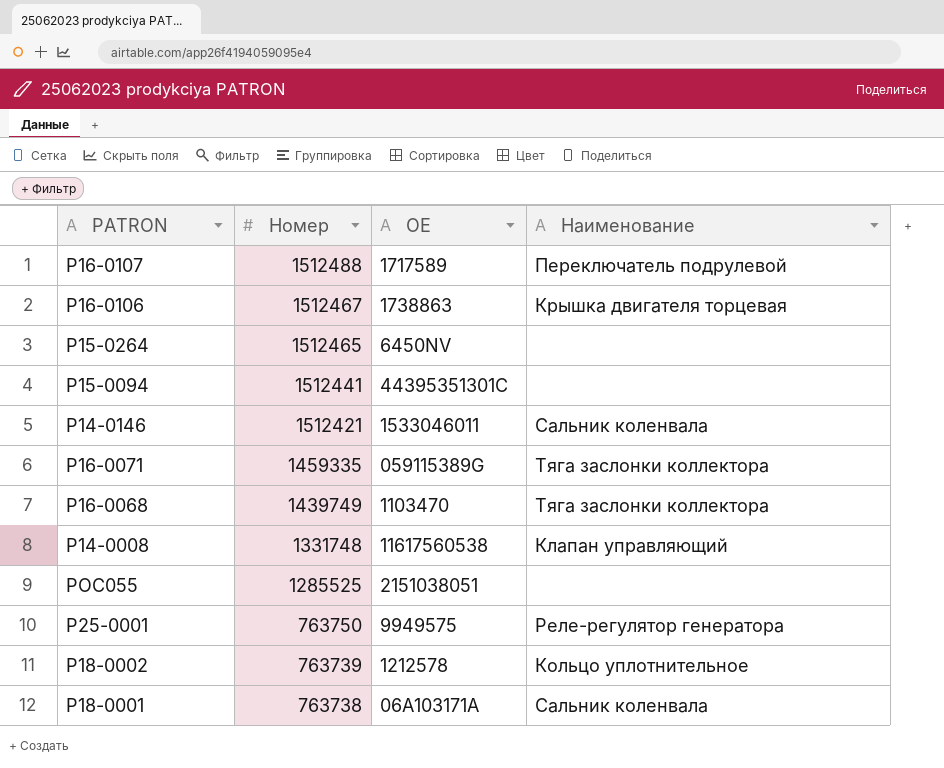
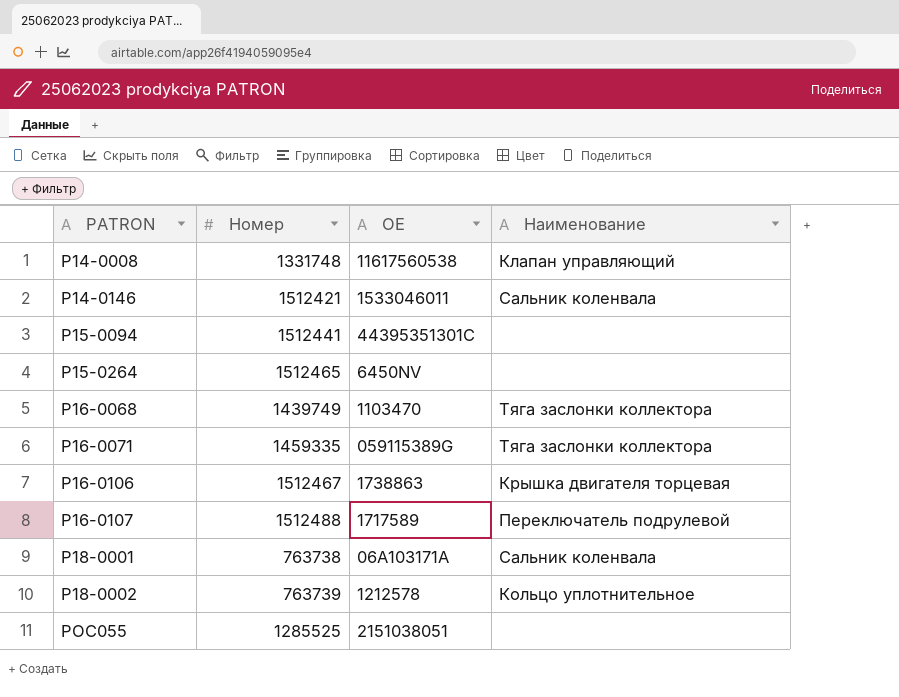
row order: Номер descending -> PATRON ascending
row P25-0001: 763750 | 9949575 | Реле-регулятор генератора -> none

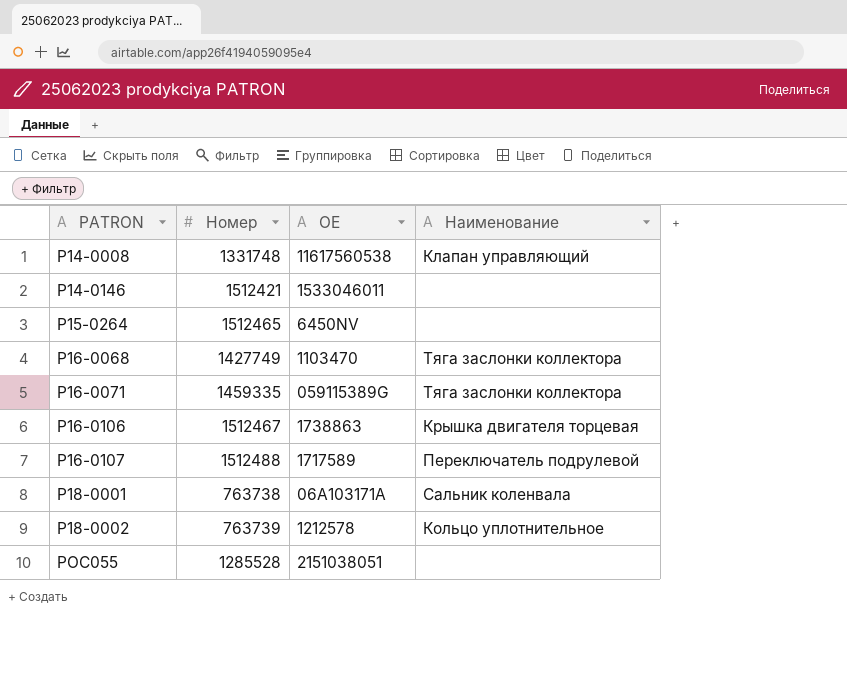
row P15-0094: 1512441 | 44395351301C | none -> none
P14-0146 | Наименование: Сальник коленвала -> none
P16-0068 | Номер: 1439749 -> 1427749
POC055 | Номер: 1285525 -> 1285528

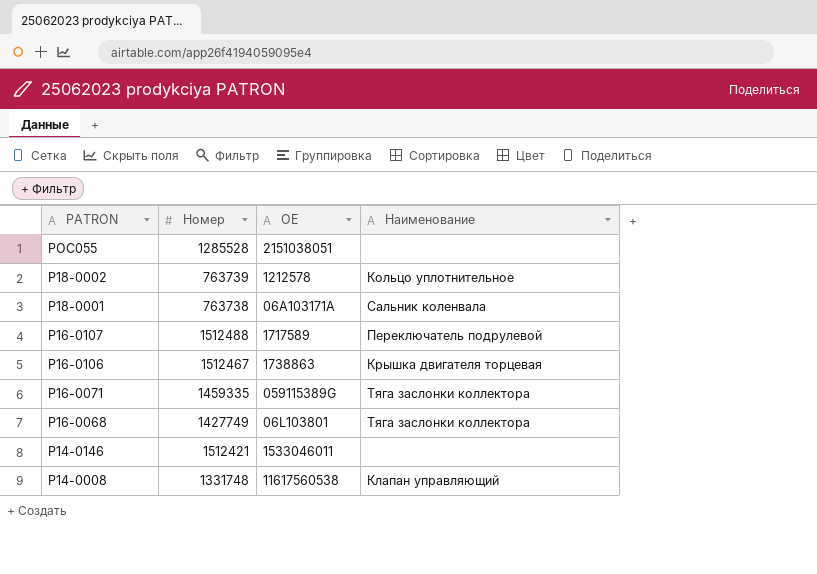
row order: PATRON ascending -> PATRON descending
row P15-0264: 1512465 | 6450NV | none -> none
P16-0068 | OE: 1103470 -> 06L103801

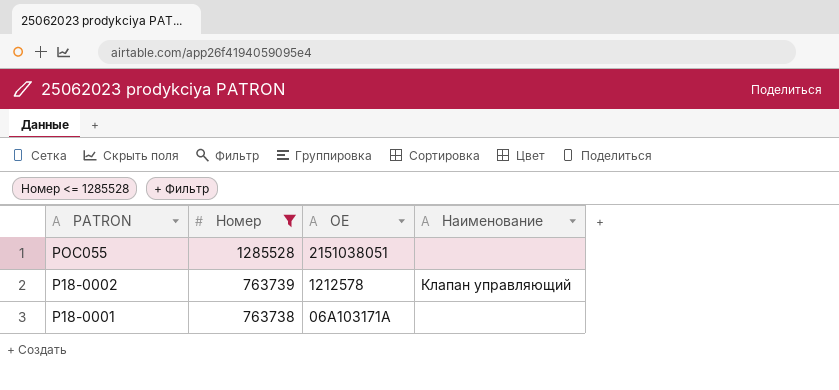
filter: none -> Номер <= 1285528
P18-0002 | Наименование: Кольцо уплотнительное -> Клапан управляющий
P18-0001 | Наименование: Сальник коленвала -> none

